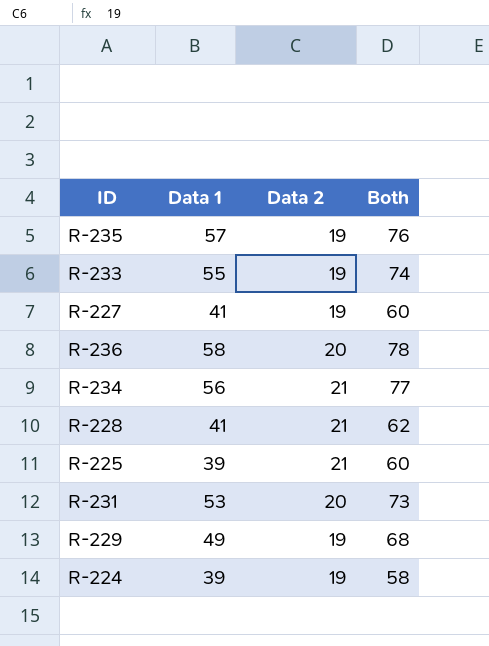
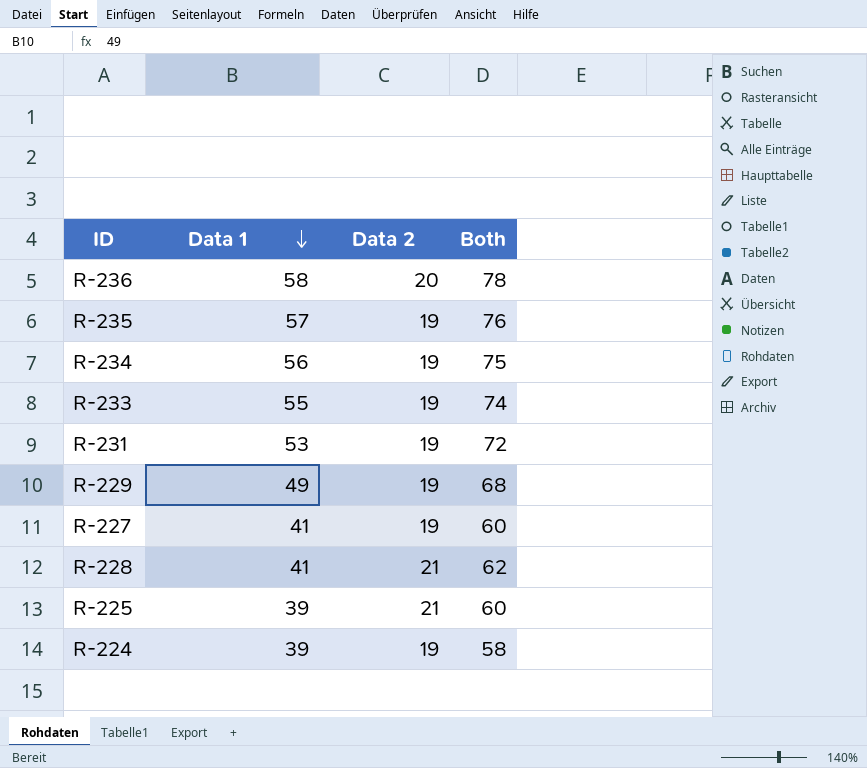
row order: none -> Data 1 descending
R-234 | Data 2: 21 -> 19
R-234 | Both: 77 -> 75
R-231 | Data 2: 20 -> 19
R-231 | Both: 73 -> 72

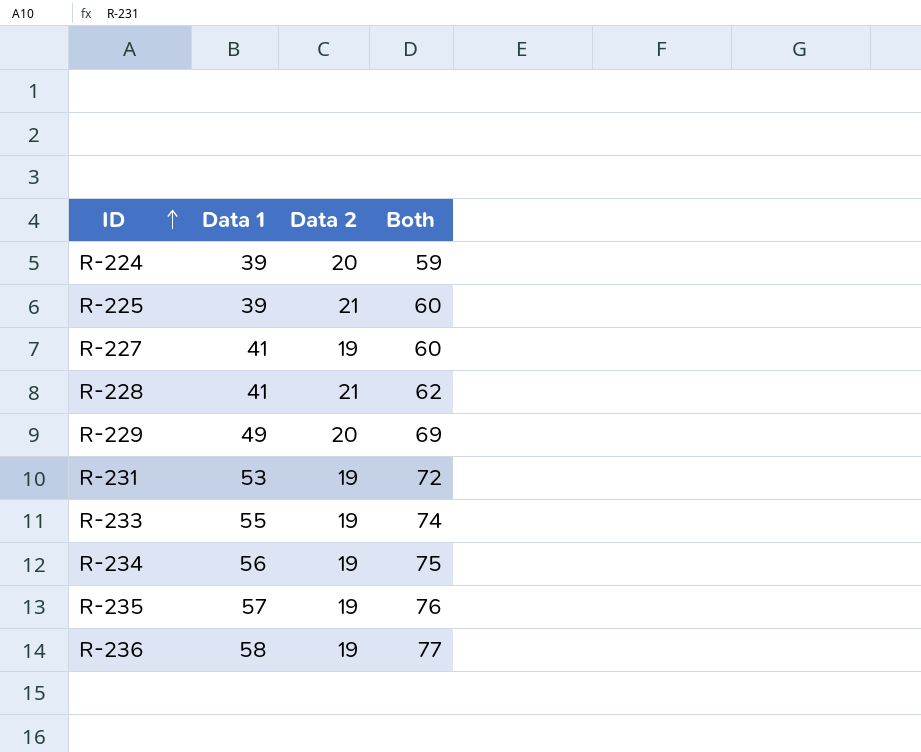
row order: Data 1 descending -> ID ascending
R-224 | Data 2: 19 -> 20
R-224 | Both: 58 -> 59
R-229 | Data 2: 19 -> 20
R-229 | Both: 68 -> 69
R-236 | Data 2: 20 -> 19
R-236 | Both: 78 -> 77

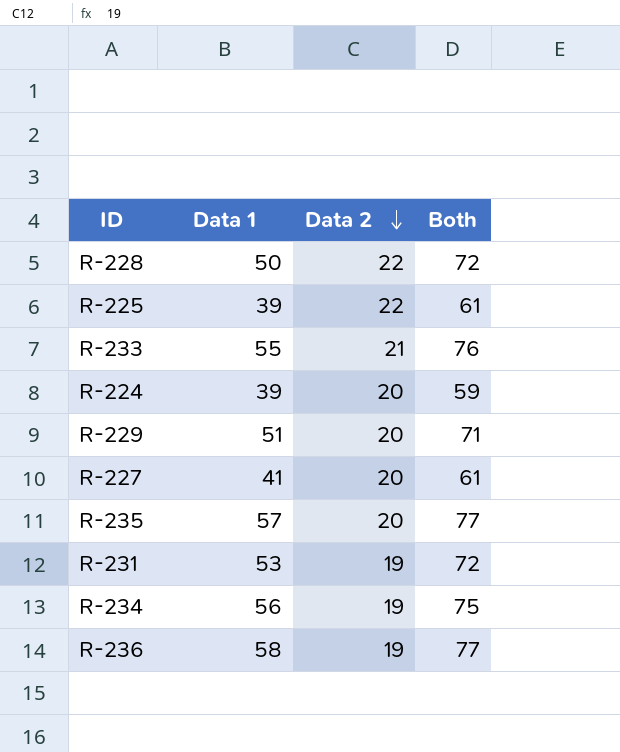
row order: ID ascending -> Data 2 descending
R-228 | Data 1: 41 -> 50
R-228 | Data 2: 21 -> 22
R-228 | Both: 62 -> 72
R-225 | Data 2: 21 -> 22
R-225 | Both: 60 -> 61
R-233 | Data 2: 19 -> 21
R-233 | Both: 74 -> 76
R-229 | Data 1: 49 -> 51
R-229 | Both: 69 -> 71
R-227 | Data 2: 19 -> 20
R-227 | Both: 60 -> 61
R-235 | Data 2: 19 -> 20
R-235 | Both: 76 -> 77

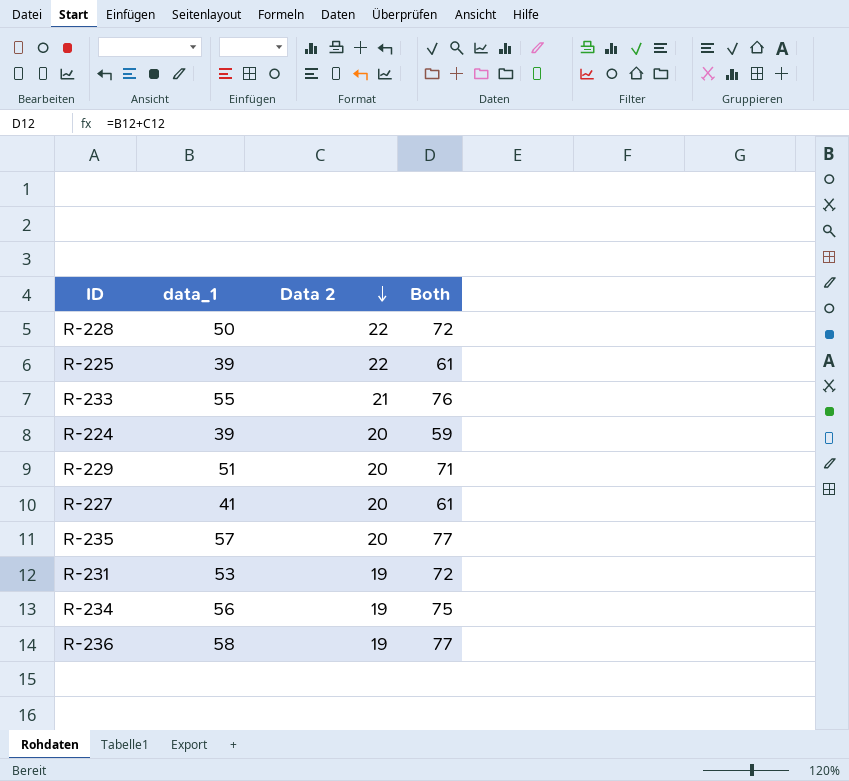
column name: Data 1 -> data_1

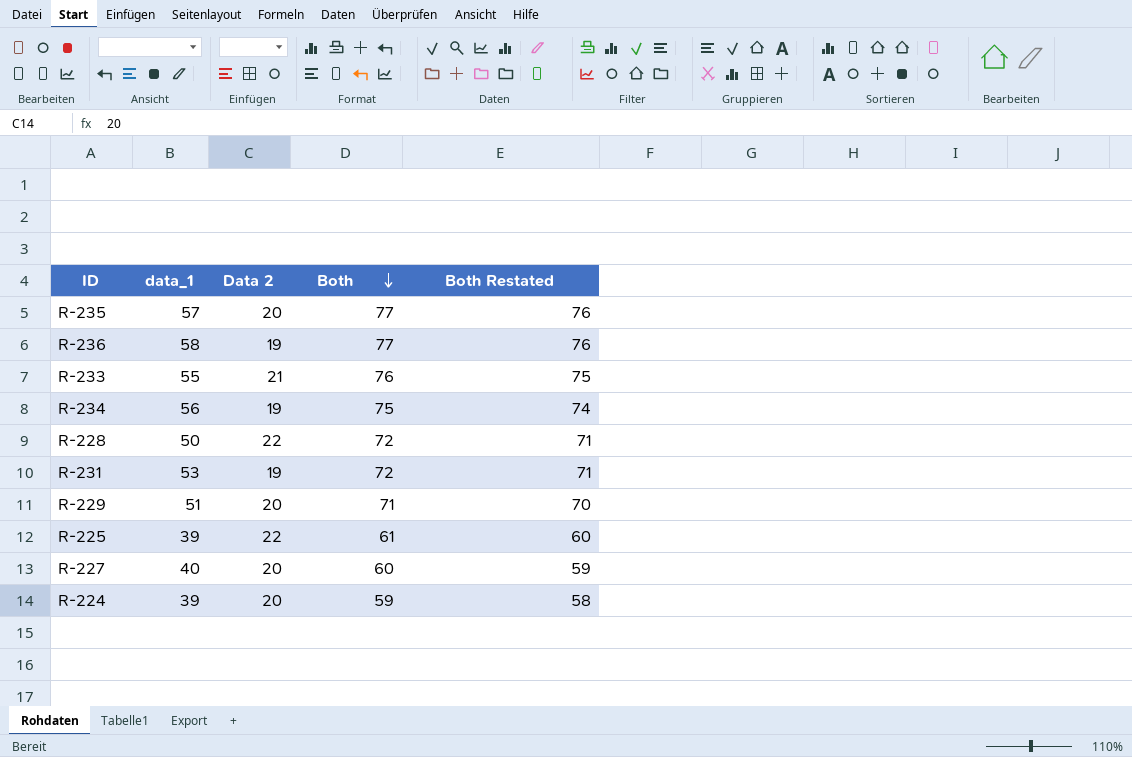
row order: Data 2 descending -> Both descending
column Both Restated | formula: none -> [Both] - 1
R-227 | data_1: 41 -> 40
R-227 | Both: 61 -> 60

